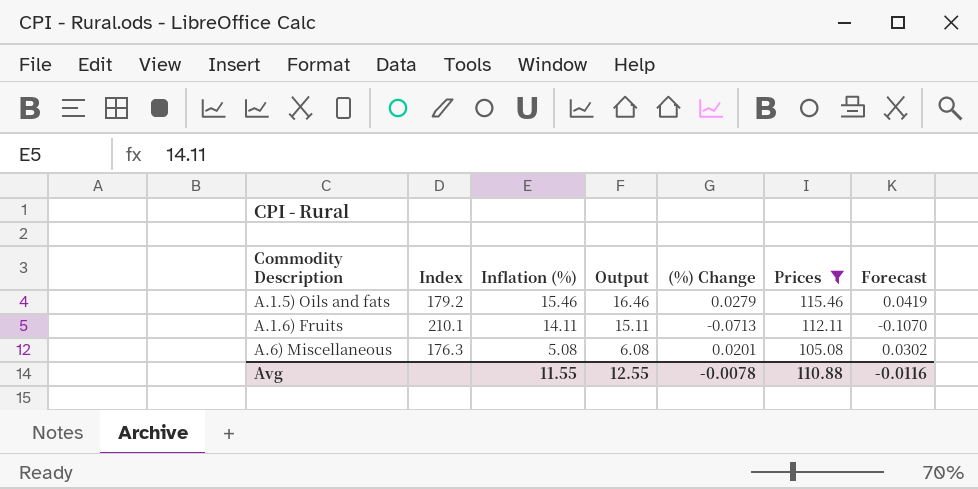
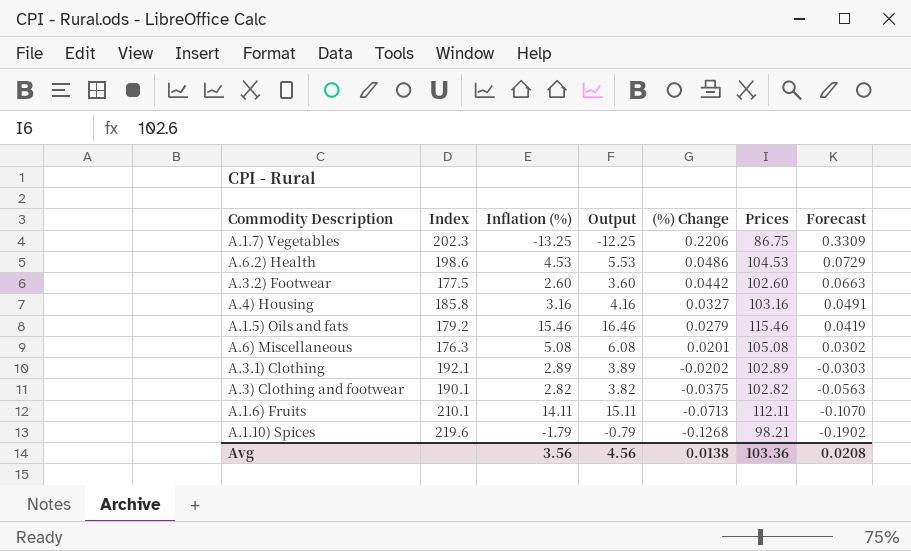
filter: Prices >= 105.08 -> none
row order: Commodity Description ascending -> (%) Change descending
Avg | Inflation (%): 11.55 -> 3.56
Avg | Output: 12.55 -> 4.56
Avg | (%) Change: -0.0078 -> 0.0138
Avg | Prices: 110.88 -> 103.36
Avg | Forecast: -0.0116 -> 0.0208

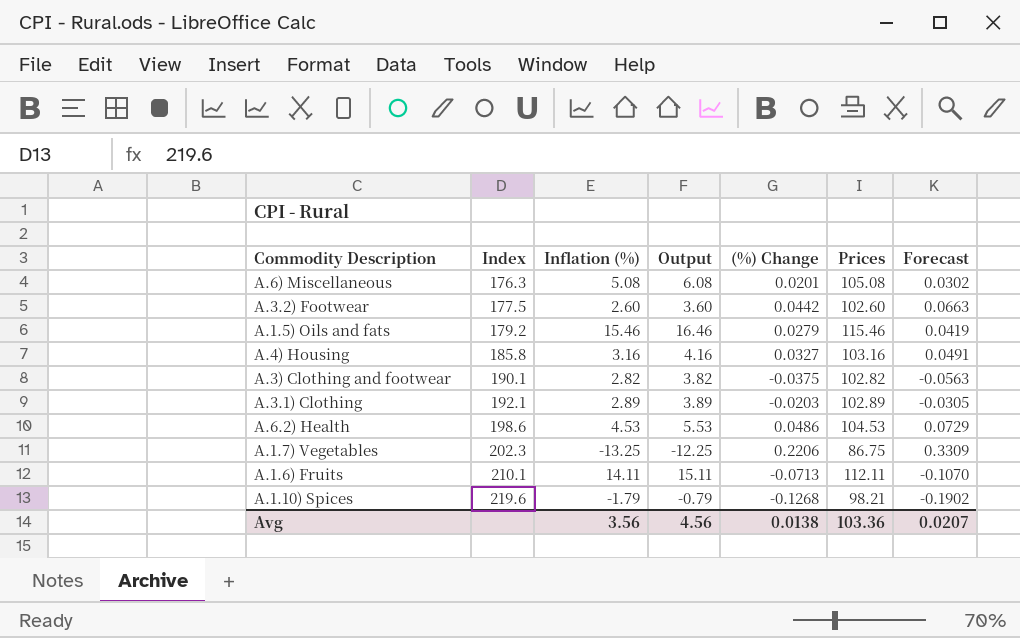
row order: (%) Change descending -> Index ascending
A.3.1) Clothing | (%) Change: -0.0202 -> -0.0203
A.3.1) Clothing | Forecast: -0.0303 -> -0.0305
Avg | Forecast: 0.0208 -> 0.0207

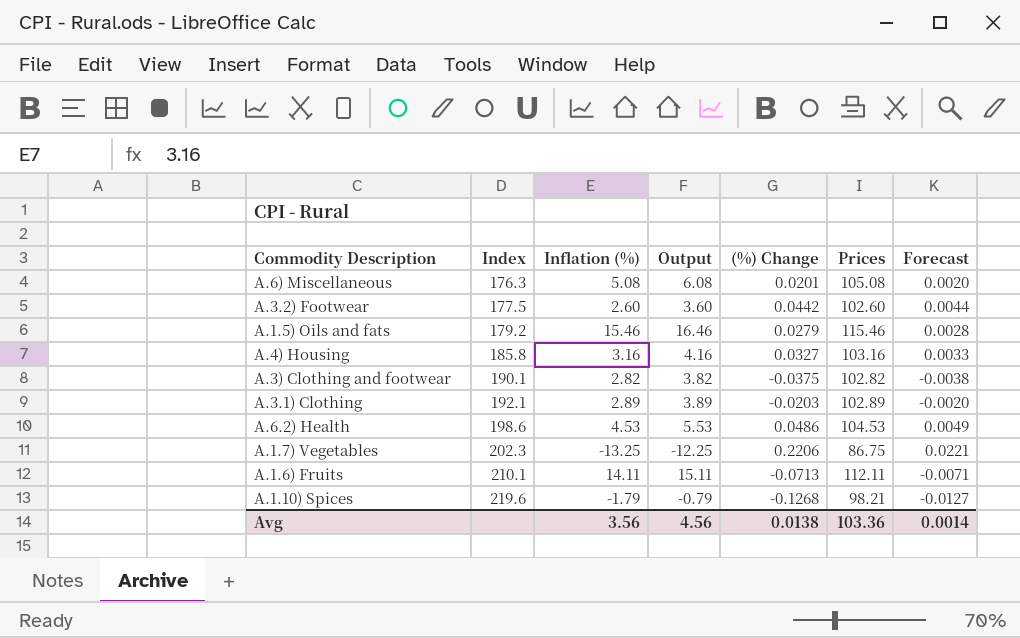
column Forecast | formula: [(%) Change] * 1.5 -> [(%) Change] * 0.1
Avg | Forecast: 0.0207 -> 0.0014

